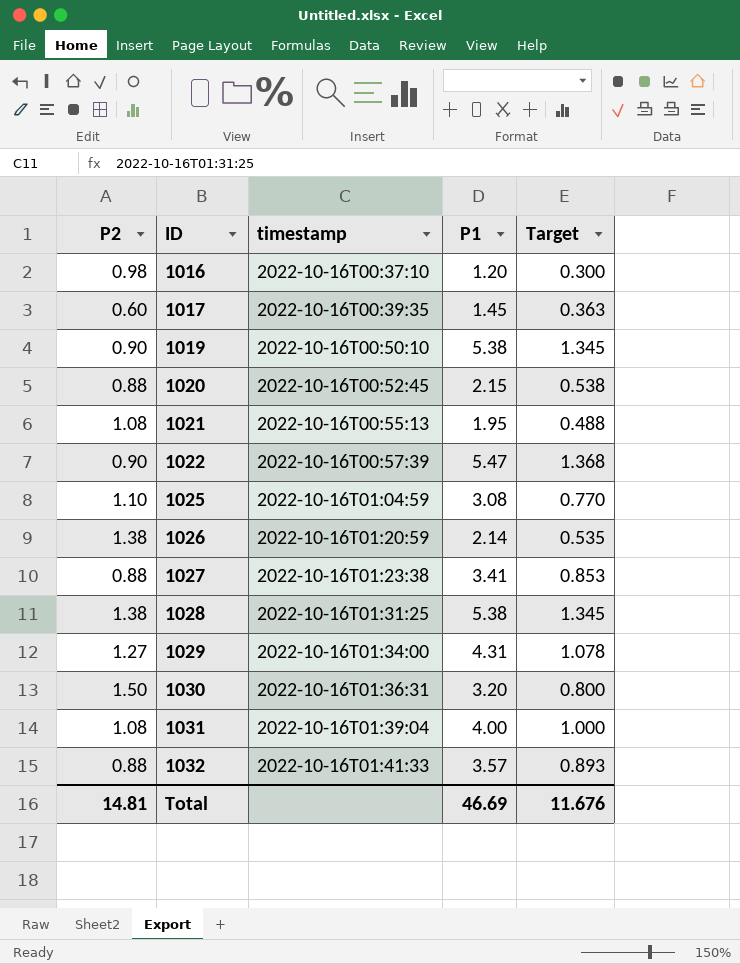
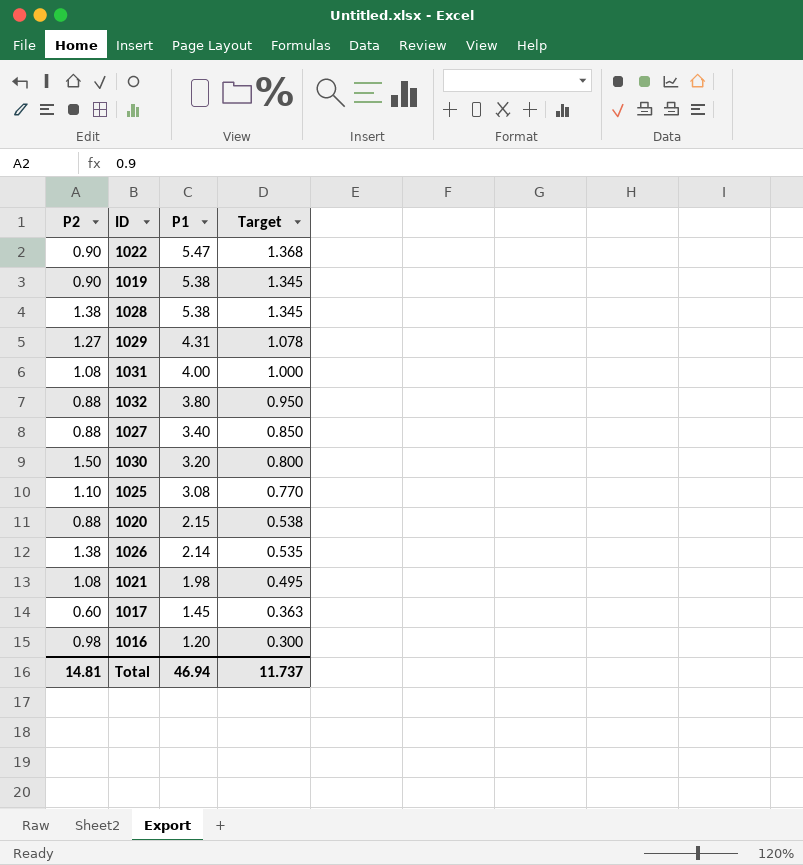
row order: ID ascending -> P1 descending
column timestamp | position: 3 -> none
1032 | P1: 3.57 -> 3.80
1032 | Target: 0.893 -> 0.950
1027 | P1: 3.41 -> 3.40
1027 | Target: 0.853 -> 0.850
1021 | P1: 1.95 -> 1.98
1021 | Target: 0.488 -> 0.495
Total | P1: 46.69 -> 46.94
Total | Target: 11.676 -> 11.737

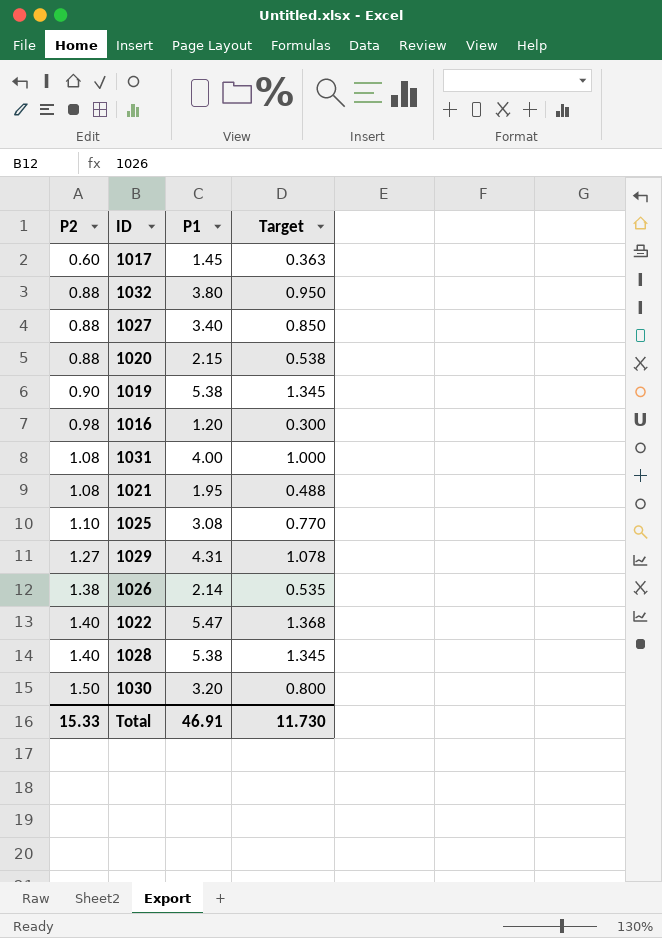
row order: P1 descending -> P2 ascending
1021 | P1: 1.98 -> 1.95
1021 | Target: 0.495 -> 0.488
1022 | P2: 0.90 -> 1.40
1028 | P2: 1.38 -> 1.40
Total | P2: 14.81 -> 15.33
Total | P1: 46.94 -> 46.91
Total | Target: 11.737 -> 11.730

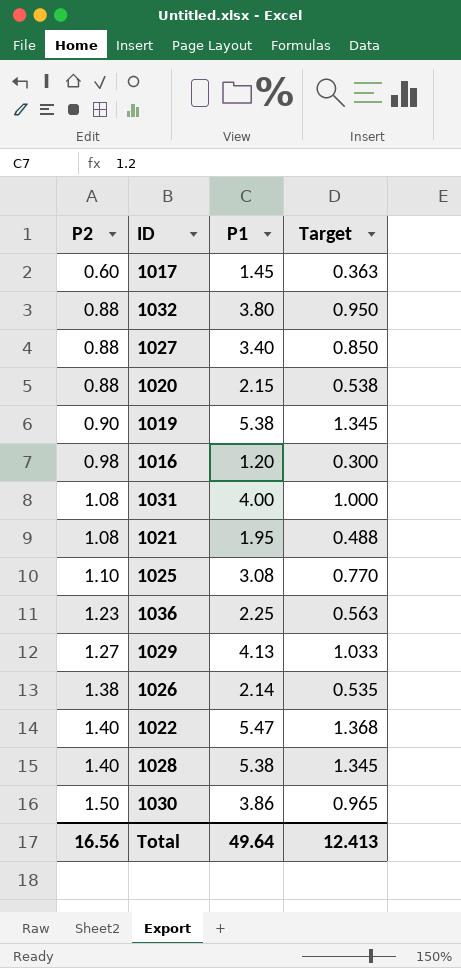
row 1036: none -> 1.23 | 2.25 | 0.563
1029 | P1: 4.31 -> 4.13
1029 | Target: 1.078 -> 1.033
1030 | P1: 3.20 -> 3.86
1030 | Target: 0.800 -> 0.965
Total | P2: 15.33 -> 16.56
Total | P1: 46.91 -> 49.64
Total | Target: 11.730 -> 12.413

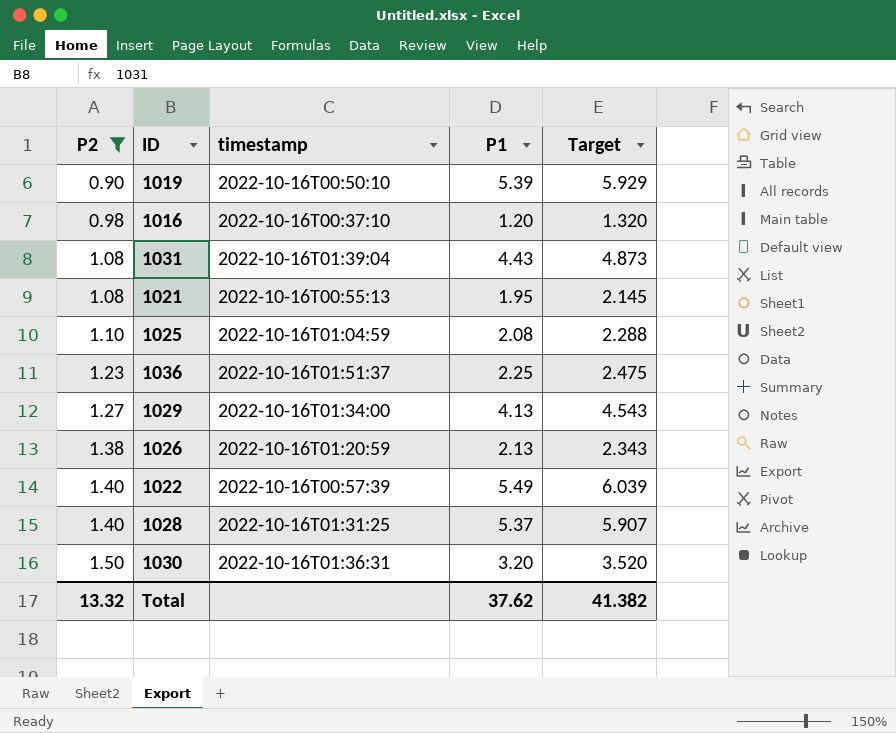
filter: none -> P2 >= 0.90
column timestamp | position: none -> 3
column Target | formula: [P1] * 0.25 -> [P1] * 1.1
1019 | P1: 5.38 -> 5.39
1031 | P1: 4.00 -> 4.43
1025 | P1: 3.08 -> 2.08
1026 | P1: 2.14 -> 2.13
1022 | P1: 5.47 -> 5.49
1028 | P1: 5.38 -> 5.37
1030 | P1: 3.86 -> 3.20
Total | P2: 16.56 -> 13.32
Total | P1: 49.64 -> 37.62
Total | Target: 12.413 -> 41.382

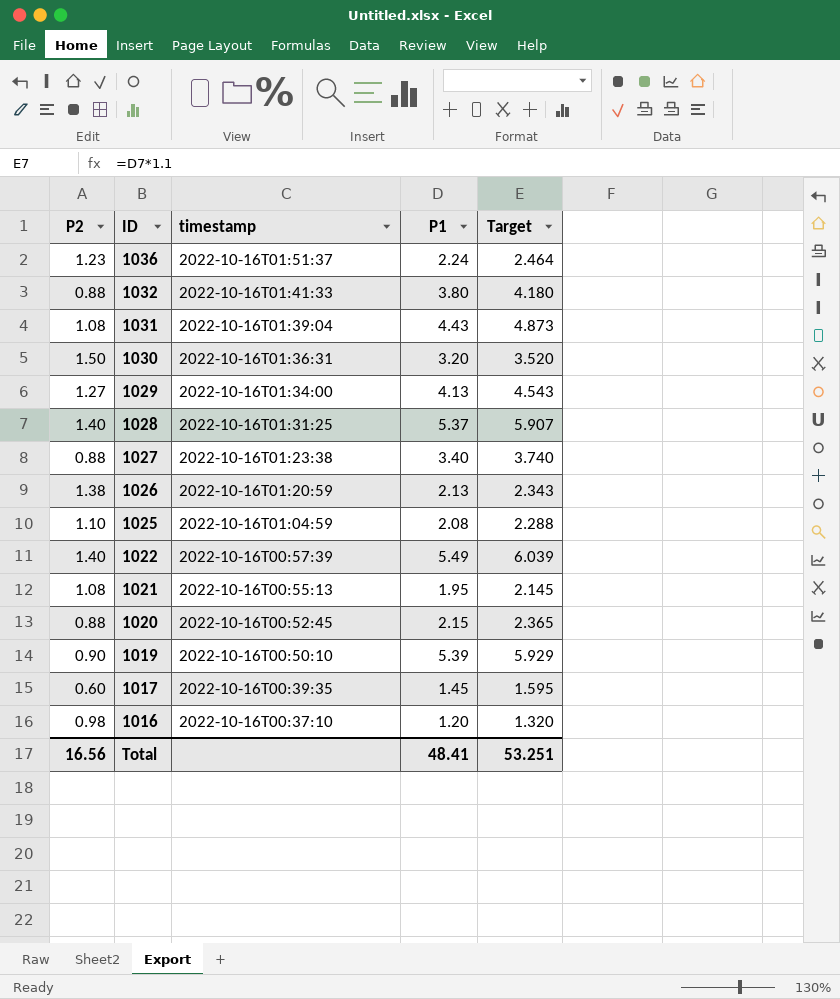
filter: P2 >= 0.90 -> none
row order: P2 ascending -> ID descending
1036 | P1: 2.25 -> 2.24
1036 | Target: 2.475 -> 2.464
Total | P2: 13.32 -> 16.56
Total | P1: 37.62 -> 48.41
Total | Target: 41.382 -> 53.251

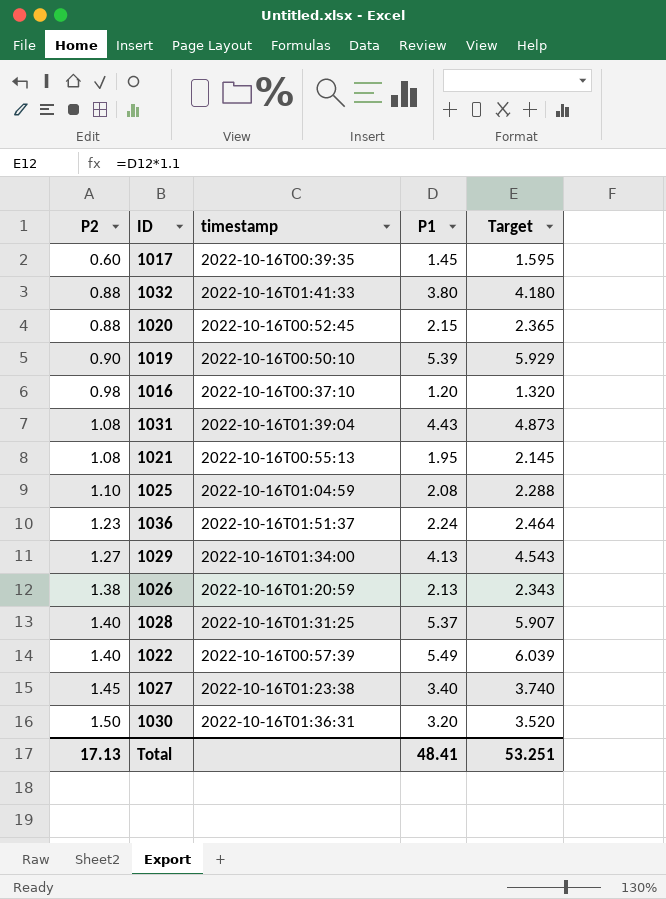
row order: ID descending -> P2 ascending
1027 | P2: 0.88 -> 1.45
Total | P2: 16.56 -> 17.13

